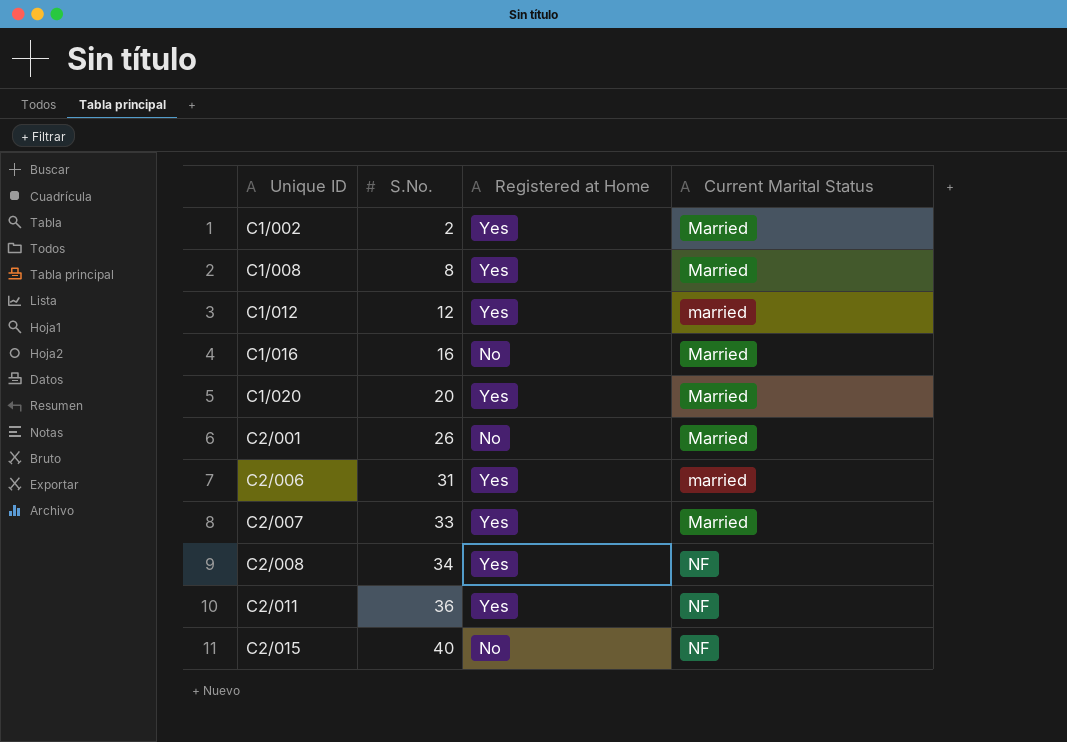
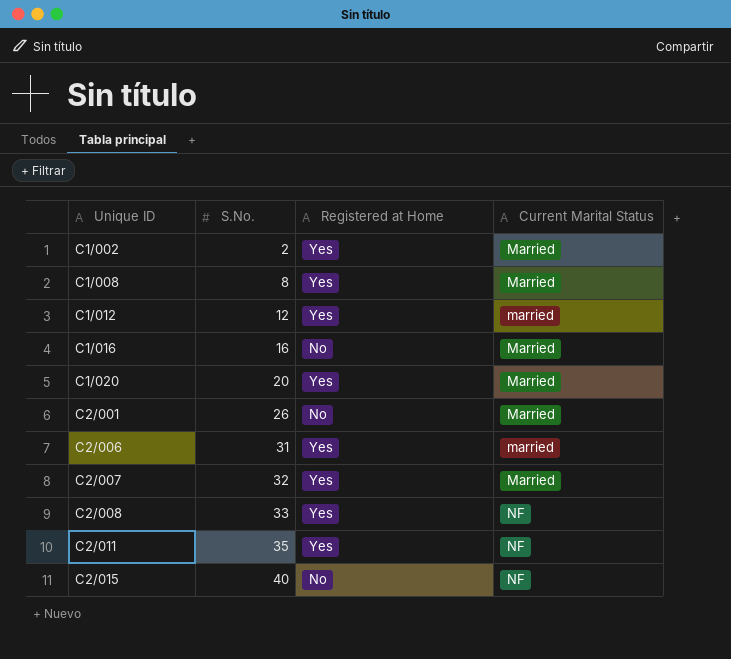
C2/007 | S.No.: 33 -> 32
C2/008 | S.No.: 34 -> 33
C2/011 | S.No.: 36 -> 35

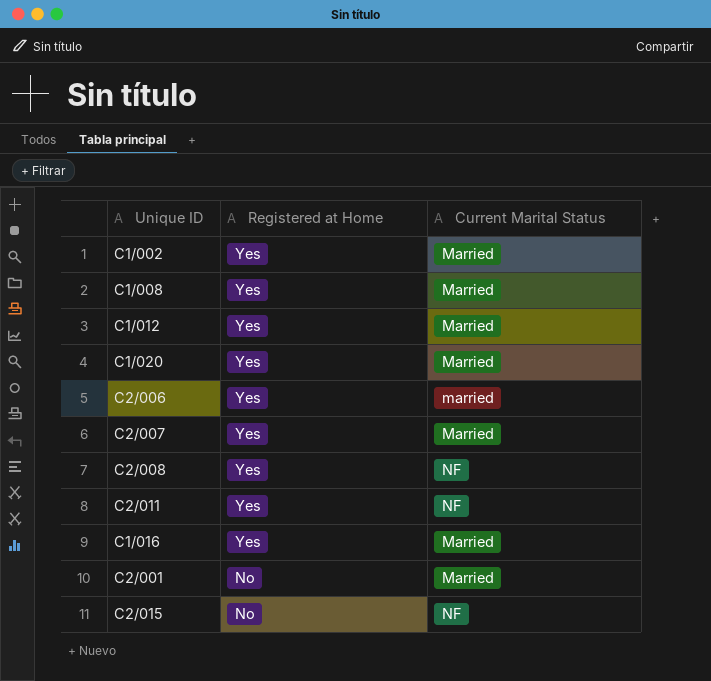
row order: Unique ID ascending -> Registered at Home descending
column S.No. | position: 2 -> none
C1/012 | Current Marital Status: married -> Married
C1/016 | Registered at Home: No -> Yes

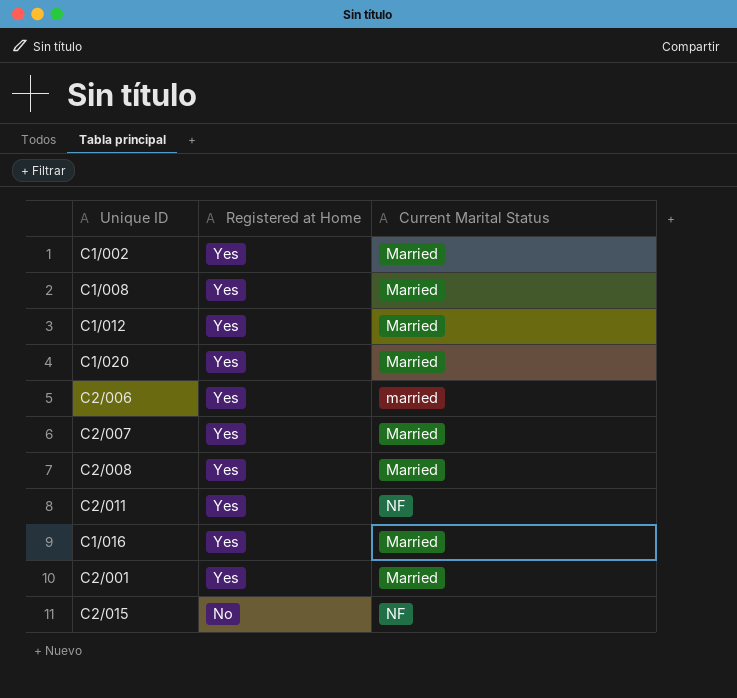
C2/008 | Current Marital Status: NF -> Married
C2/001 | Registered at Home: No -> Yes

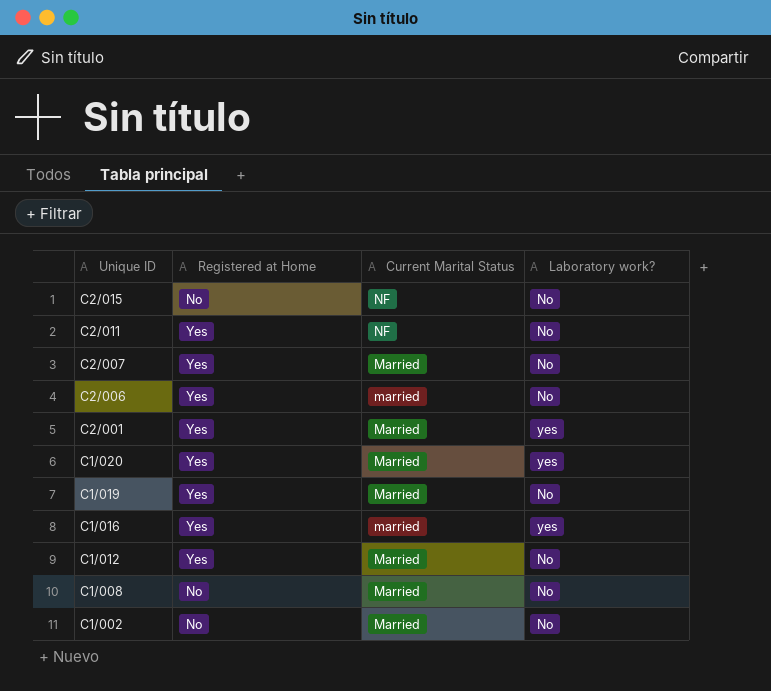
row order: Registered at Home descending -> Unique ID descending
column Laboratory work? | position: none -> 4
row C2/008: Yes | Married -> none
row C1/019: none -> Yes | Married | No
C1/016 | Current Marital Status: Married -> married
C1/008 | Registered at Home: Yes -> No
C1/002 | Registered at Home: Yes -> No

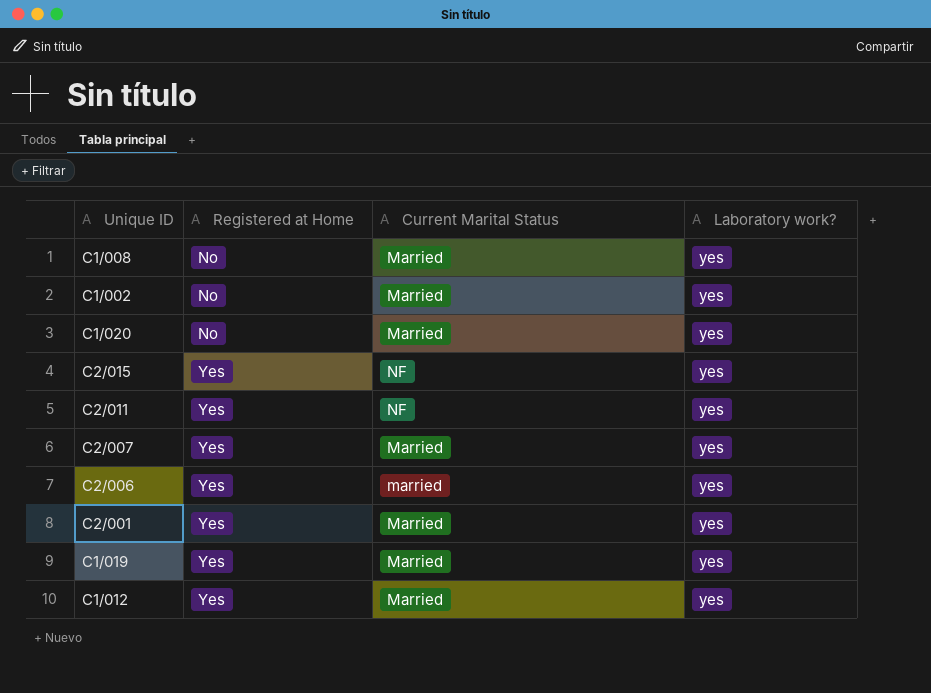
row order: Unique ID descending -> Registered at Home ascending
row C1/016: Yes | married | yes -> none
C1/008 | Laboratory work?: No -> yes
C1/002 | Laboratory work?: No -> yes
C1/020 | Registered at Home: Yes -> No
C2/015 | Registered at Home: No -> Yes
C2/015 | Laboratory work?: No -> yes
C2/011 | Laboratory work?: No -> yes
C2/007 | Laboratory work?: No -> yes
C2/006 | Laboratory work?: No -> yes
C1/019 | Laboratory work?: No -> yes
C1/012 | Laboratory work?: No -> yes

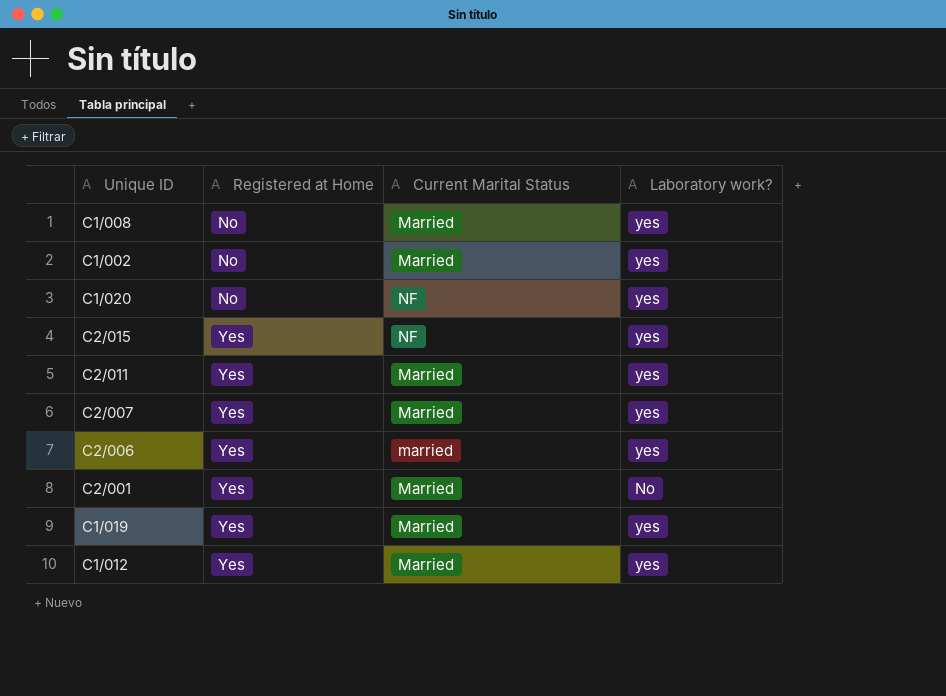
C1/020 | Current Marital Status: Married -> NF
C2/011 | Current Marital Status: NF -> Married
C2/001 | Laboratory work?: yes -> No

